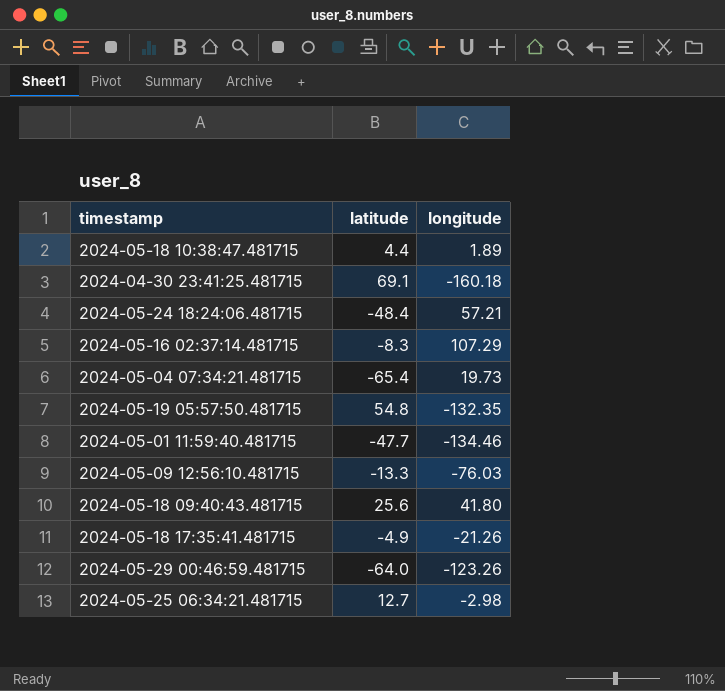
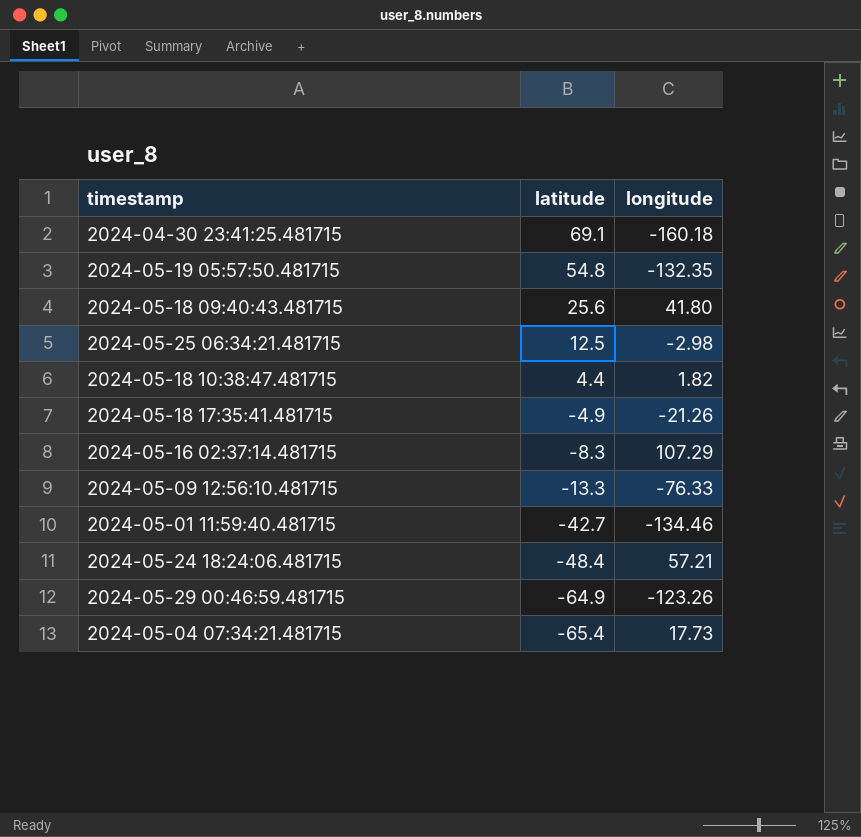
row order: none -> latitude descending
2024-05-25 06:34:21.481715 | latitude: 12.7 -> 12.5
2024-05-18 10:38:47.481715 | longitude: 1.89 -> 1.82
2024-05-09 12:56:10.481715 | longitude: -76.03 -> -76.33
2024-05-01 11:59:40.481715 | latitude: -47.7 -> -42.7
2024-05-29 00:46:59.481715 | latitude: -64.0 -> -64.9
2024-05-04 07:34:21.481715 | longitude: 19.73 -> 17.73

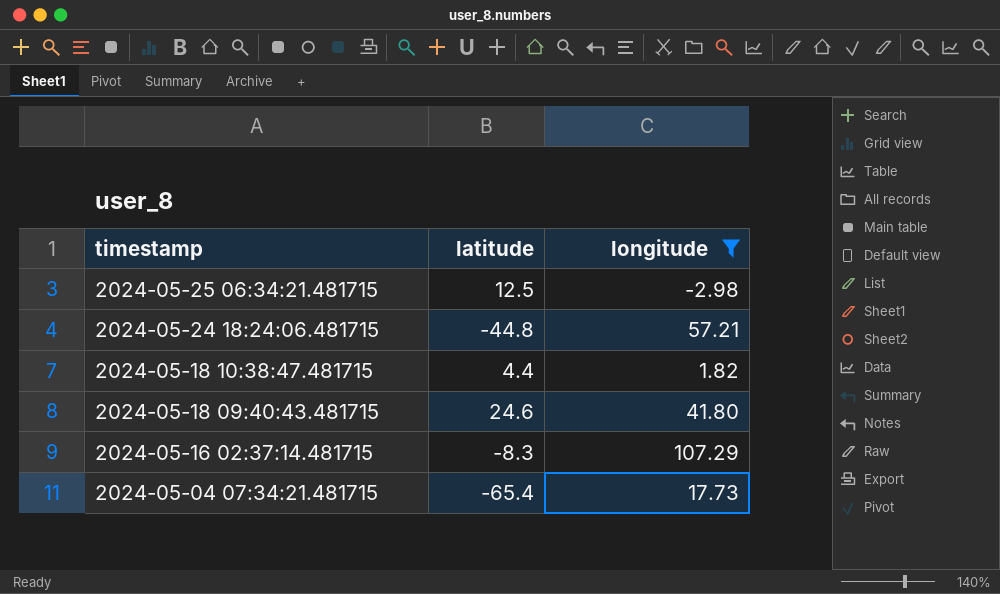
filter: none -> longitude >= -2.98
row order: latitude descending -> timestamp descending
2024-05-24 18:24:06.481715 | latitude: -48.4 -> -44.8
2024-05-18 09:40:43.481715 | latitude: 25.6 -> 24.6

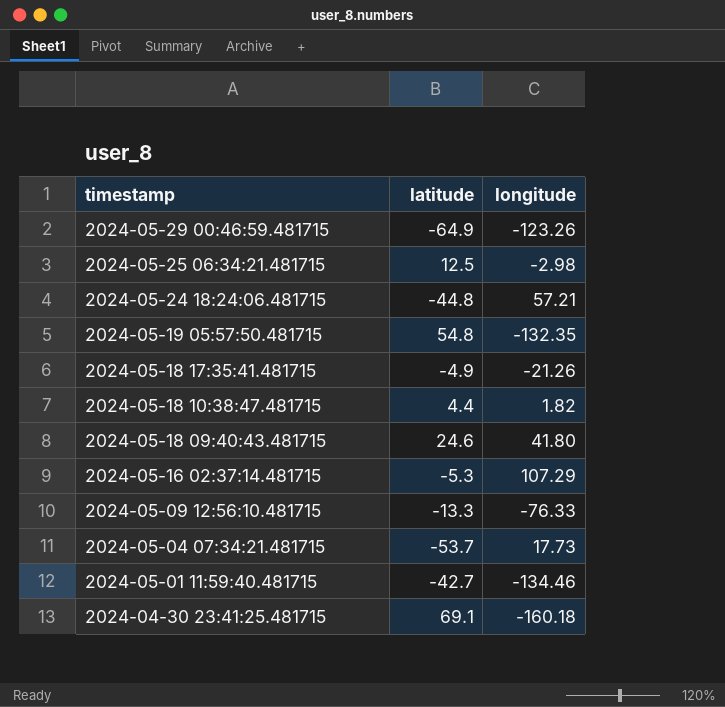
filter: longitude >= -2.98 -> none
2024-05-16 02:37:14.481715 | latitude: -8.3 -> -5.3
2024-05-04 07:34:21.481715 | latitude: -65.4 -> -53.7

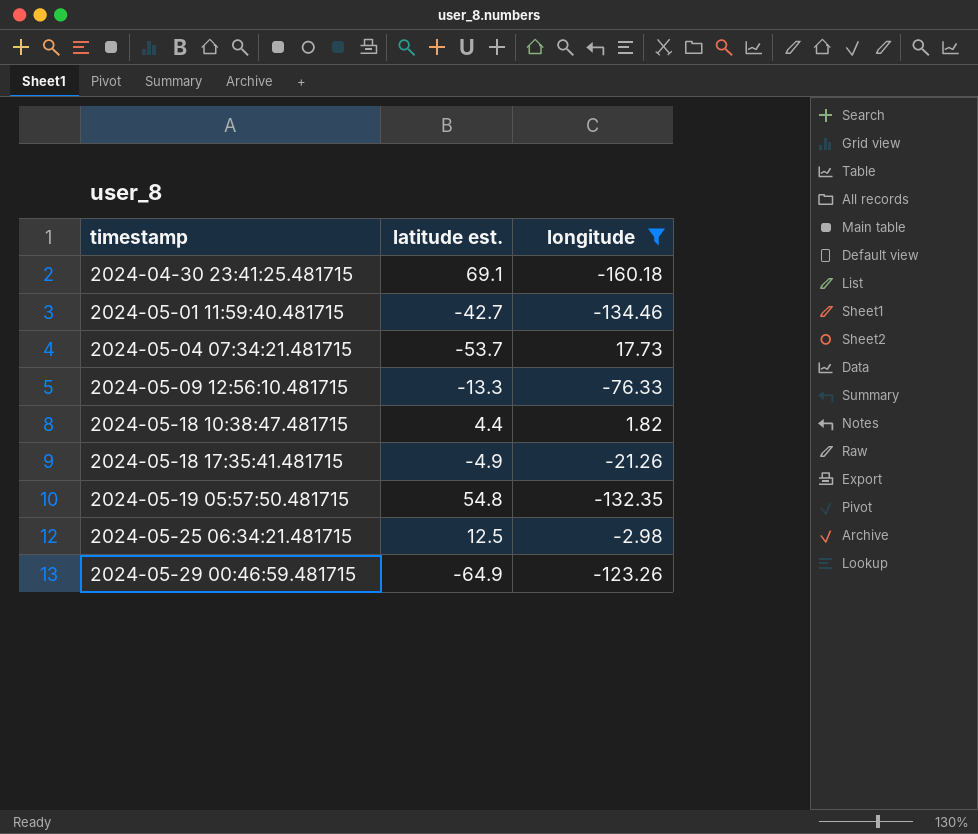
filter: none -> longitude <= 17.73
row order: timestamp descending -> timestamp ascending
column name: latitude -> latitude est.

